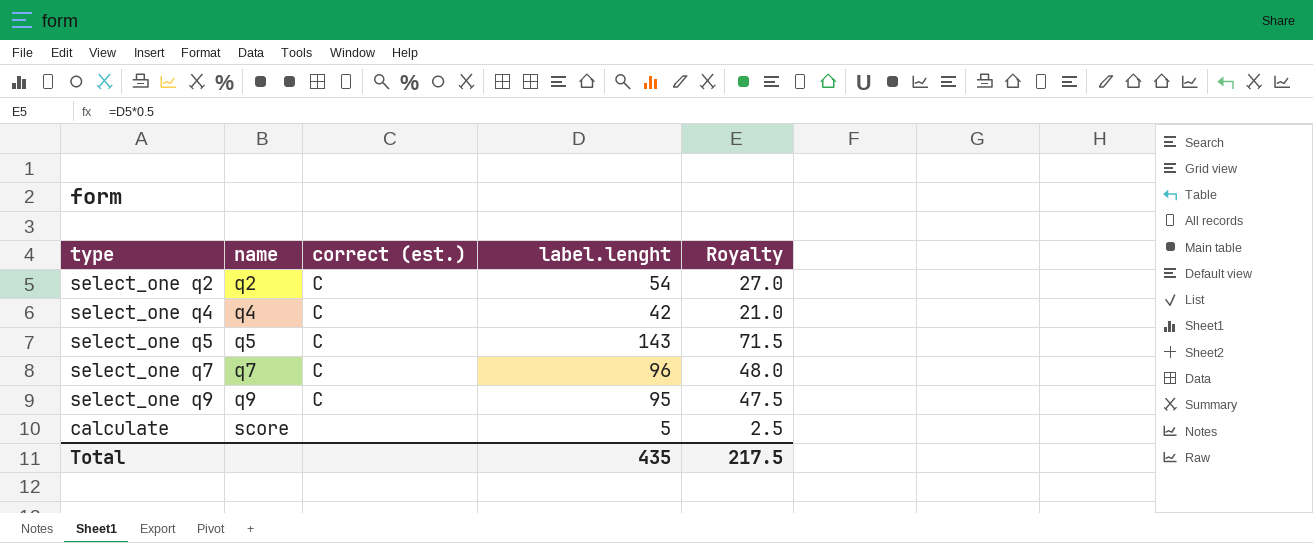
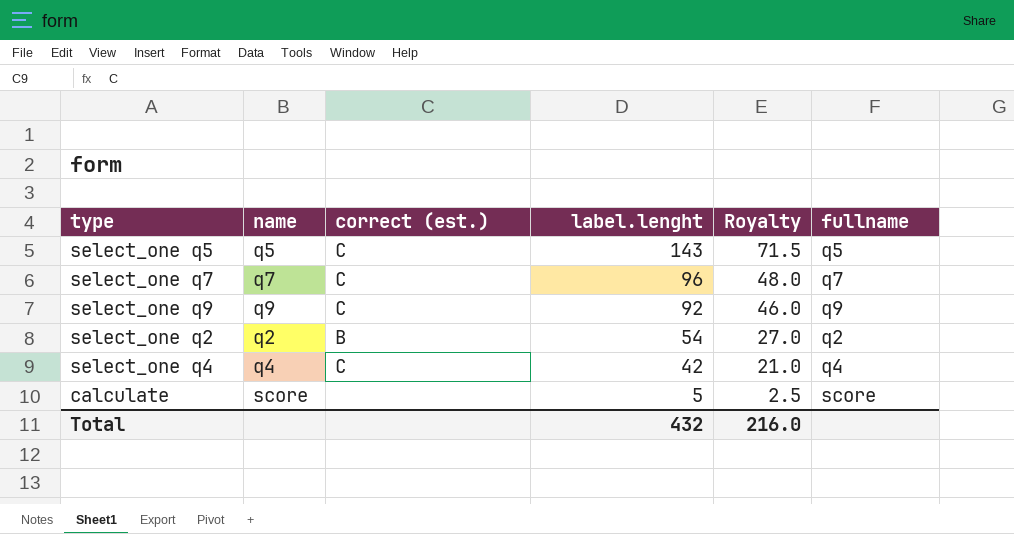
row order: name ascending -> label.lenght descending
column fullname | position: none -> 6
select_one q9 | label.lenght: 95 -> 92
select_one q9 | Royalty: 47.5 -> 46.0
select_one q2 | correct (est.): C -> B
Total | label.lenght: 435 -> 432
Total | Royalty: 217.5 -> 216.0

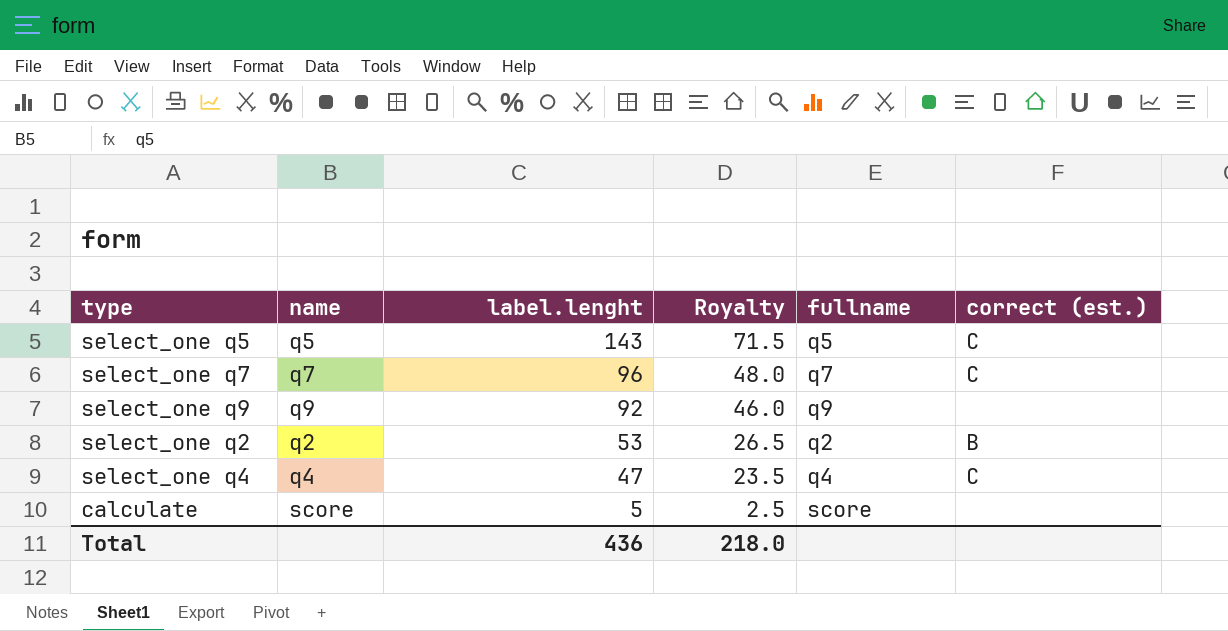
column correct (est.) | position: 3 -> 6
select_one q9 | correct (est.): C -> none
select_one q2 | label.lenght: 54 -> 53
select_one q2 | Royalty: 27.0 -> 26.5
select_one q4 | label.lenght: 42 -> 47
select_one q4 | Royalty: 21.0 -> 23.5
Total | label.lenght: 432 -> 436
Total | Royalty: 216.0 -> 218.0

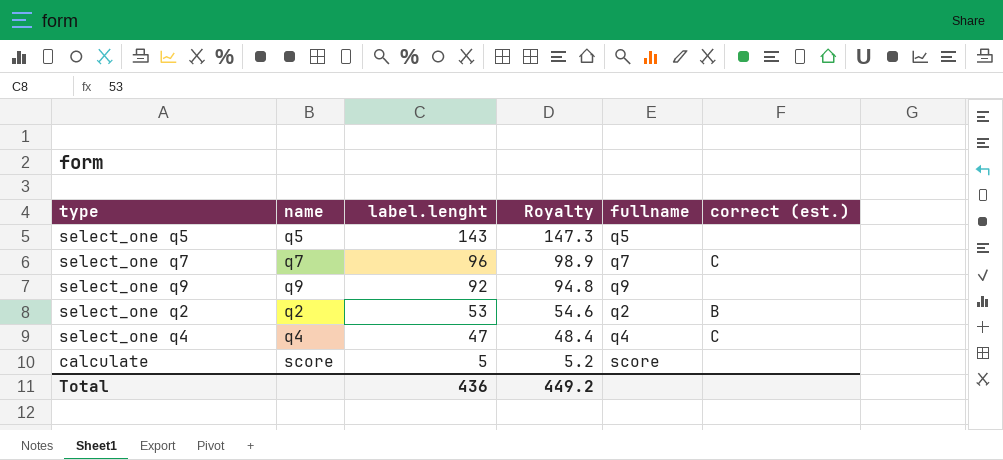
column Royalty | formula: [label.lenght] * 0.5 -> [label.lenght] * 1.03
select_one q5 | correct (est.): C -> none
Total | Royalty: 218.0 -> 449.2

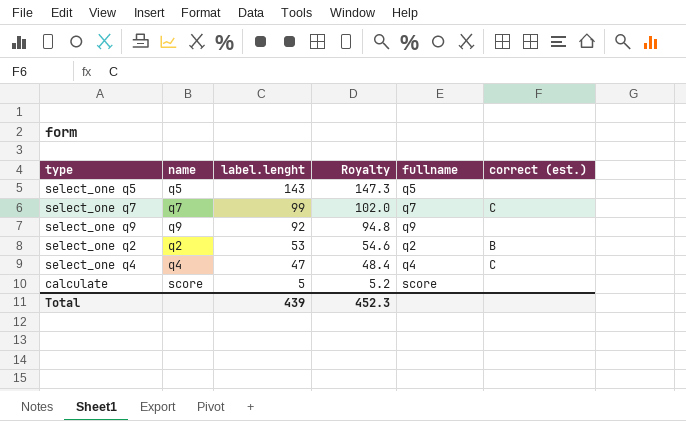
select_one q7 | label.lenght: 96 -> 99
select_one q7 | Royalty: 98.9 -> 102.0
Total | label.lenght: 436 -> 439
Total | Royalty: 449.2 -> 452.3

